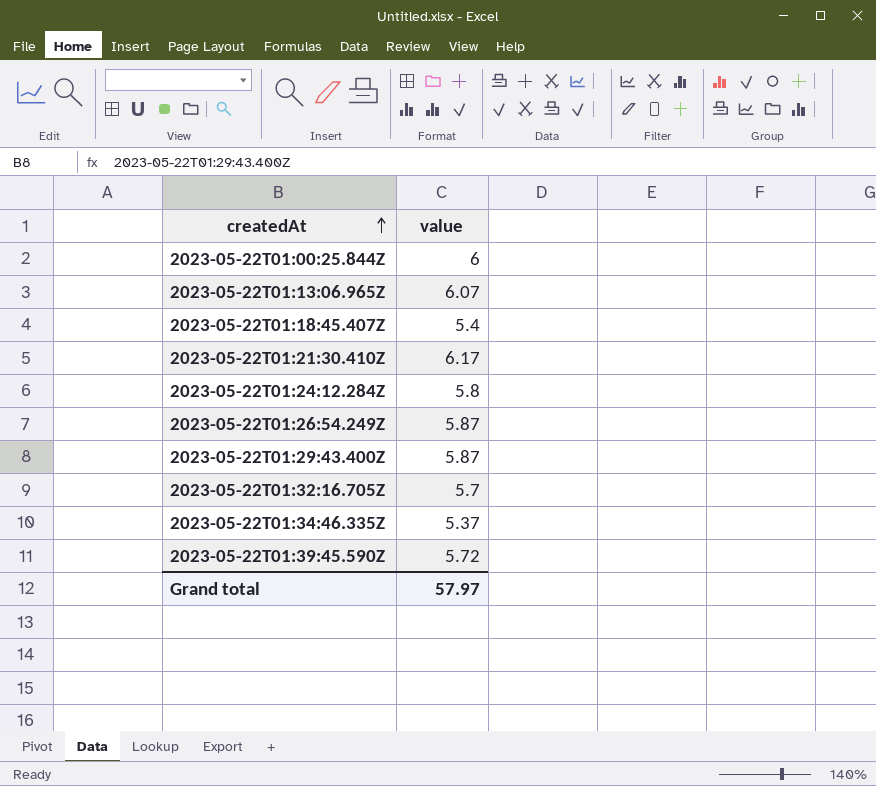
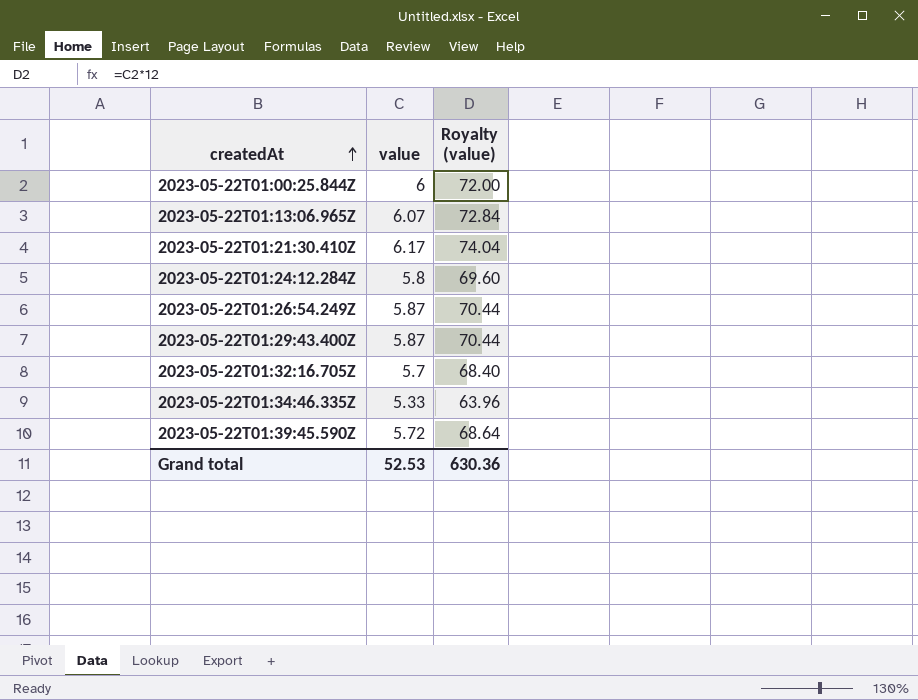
column Royalty (value) | formula: none -> [value] * 12
row 2023-05-22T01:18:45.407Z: 5.4 -> none
2023-05-22T01:34:46.335Z | value: 5.37 -> 5.33
Grand total | value: 57.97 -> 52.53

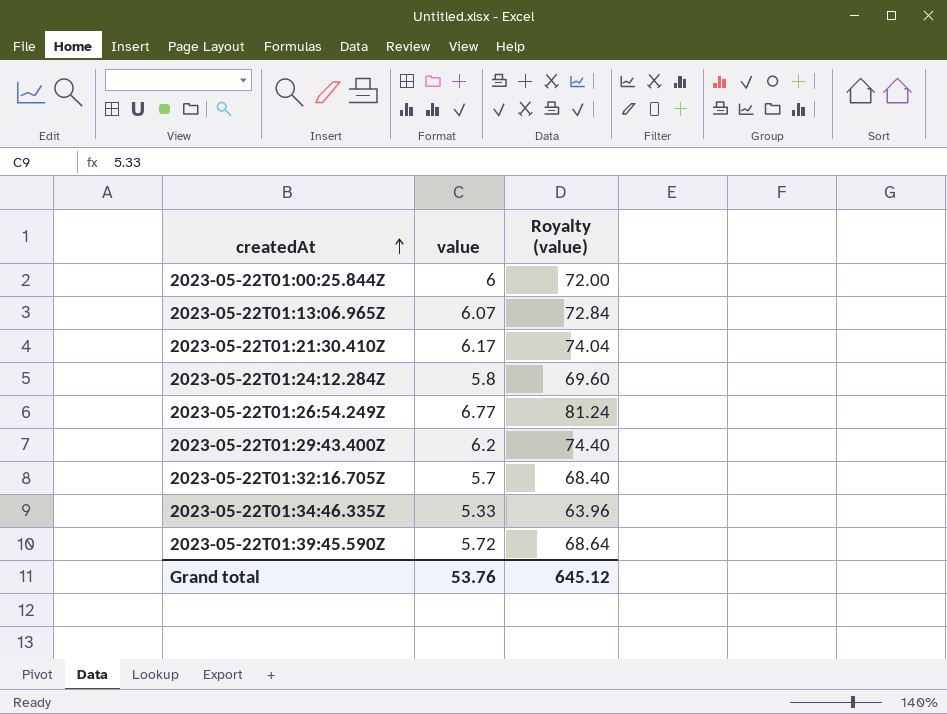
2023-05-22T01:26:54.249Z | value: 5.87 -> 6.77
2023-05-22T01:26:54.249Z | Royalty (value): 70.44 -> 81.24
2023-05-22T01:29:43.400Z | value: 5.87 -> 6.2
2023-05-22T01:29:43.400Z | Royalty (value): 70.44 -> 74.40
Grand total | value: 52.53 -> 53.76
Grand total | Royalty (value): 630.36 -> 645.12

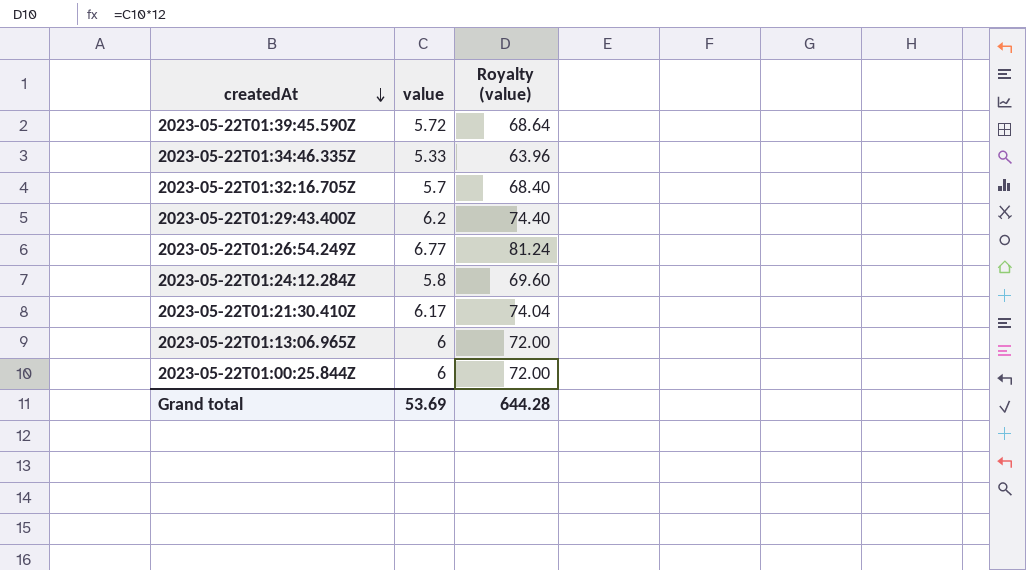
row order: createdAt ascending -> createdAt descending
2023-05-22T01:13:06.965Z | value: 6.07 -> 6
2023-05-22T01:13:06.965Z | Royalty (value): 72.84 -> 72.00
Grand total | value: 53.76 -> 53.69
Grand total | Royalty (value): 645.12 -> 644.28

